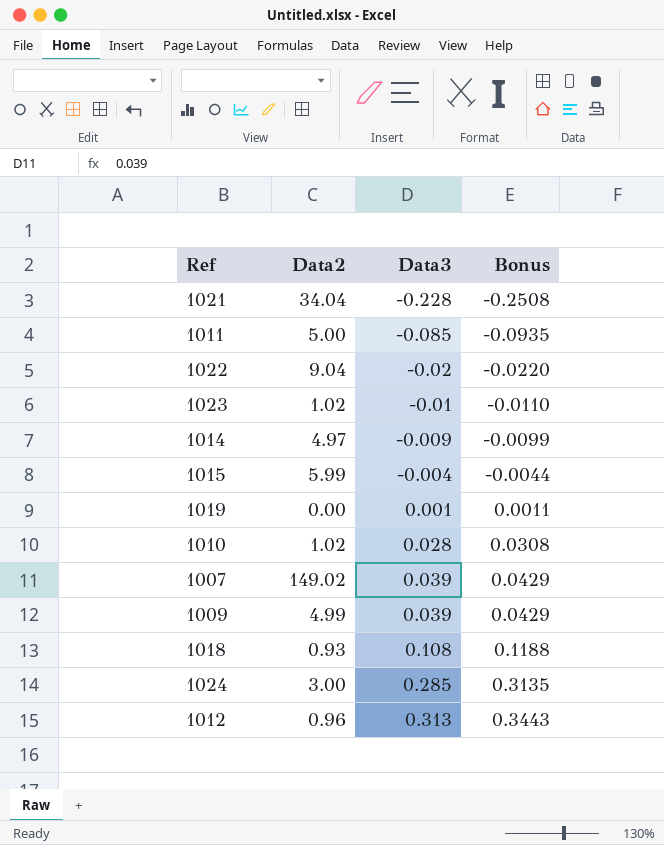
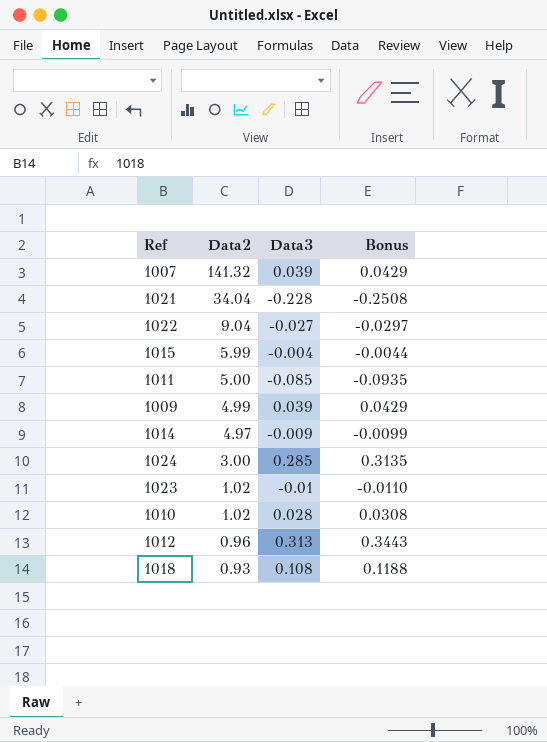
row order: Data3 ascending -> Data2 descending
row 1019: 0.00 | 0.001 | 0.0011 -> none
1007 | Data2: 149.02 -> 141.32
1022 | Data3: -0.02 -> -0.027
1022 | Bonus: -0.0220 -> -0.0297

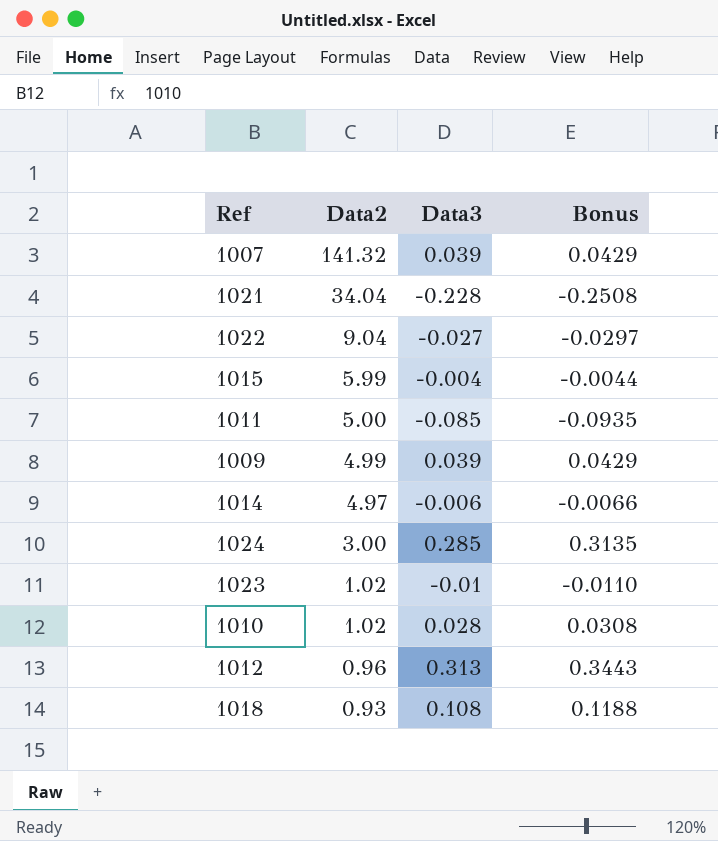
1014 | Data3: -0.009 -> -0.006
1014 | Bonus: -0.0099 -> -0.0066

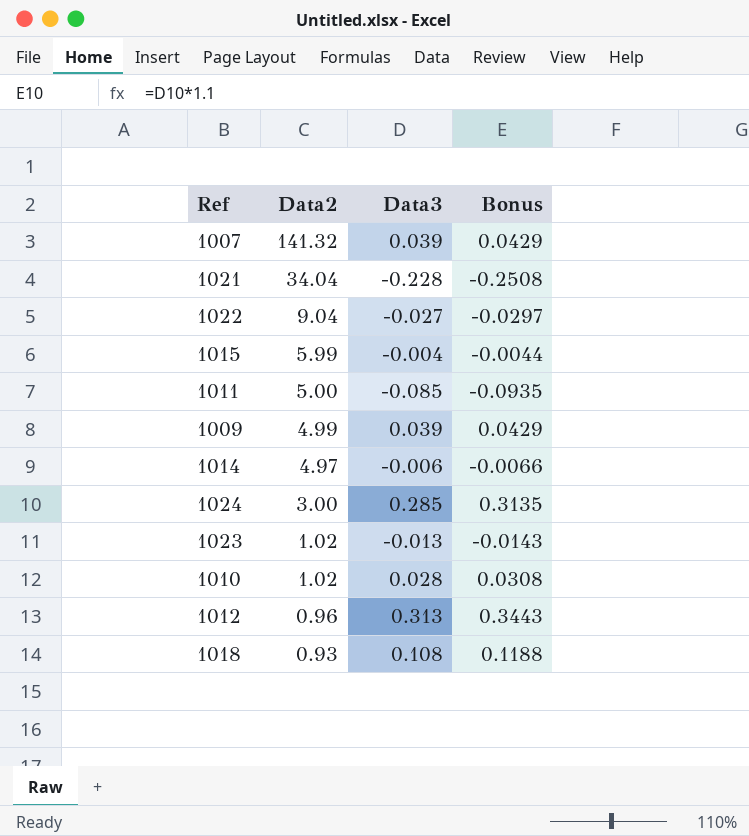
1023 | Data3: -0.01 -> -0.013
1023 | Bonus: -0.0110 -> -0.0143

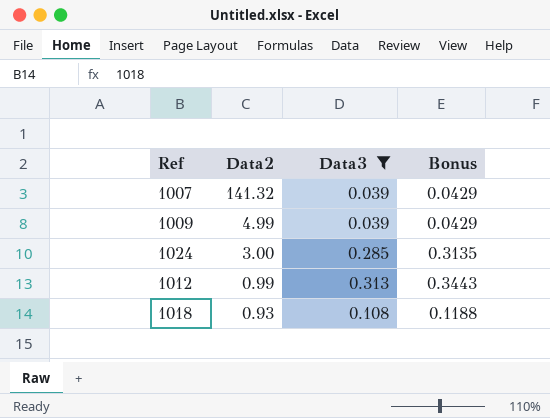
filter: none -> Data3 >= 0.039
1012 | Data2: 0.96 -> 0.99

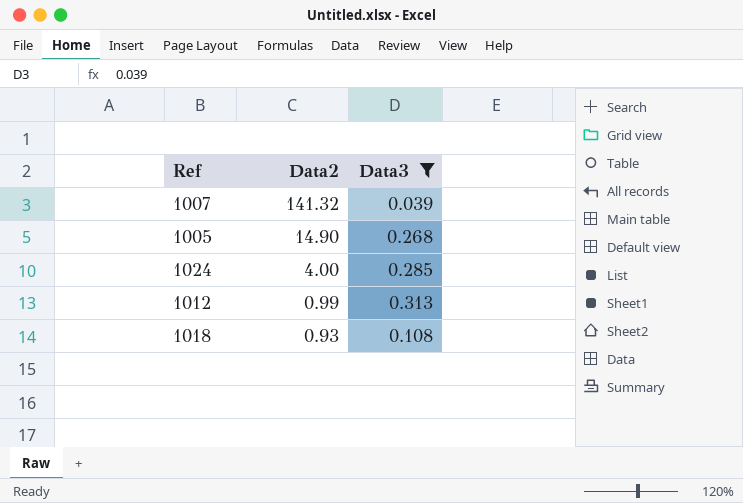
column Bonus | formula: [Data3] * 1.1 -> none
row 1009: 4.99 | 0.039 | 0.0429 -> none
row 1005: none -> 14.90 | 0.268
1024 | Data2: 3.00 -> 4.00

